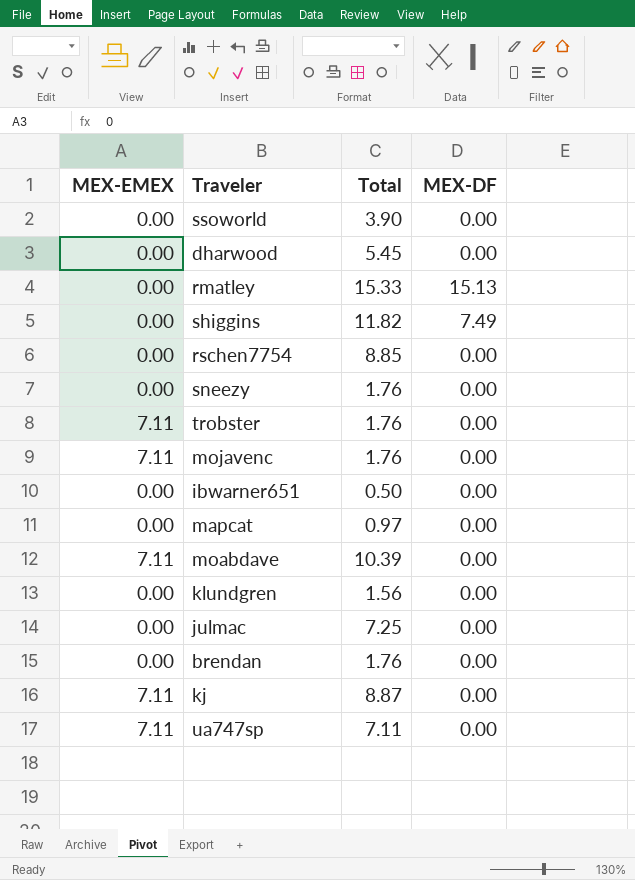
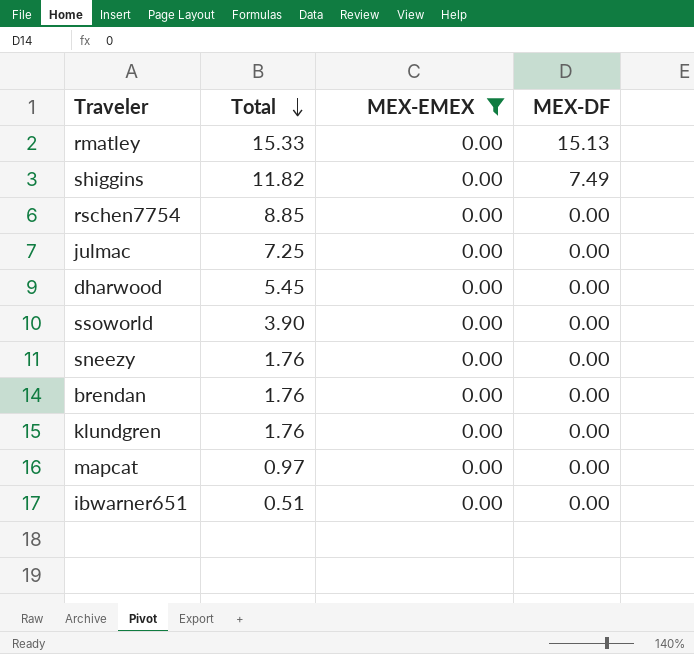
filter: none -> MEX-EMEX = 0.00
row order: none -> Total descending
column MEX-EMEX | position: 1 -> 3
klundgren | Total: 1.56 -> 1.76
ibwarner651 | Total: 0.50 -> 0.51

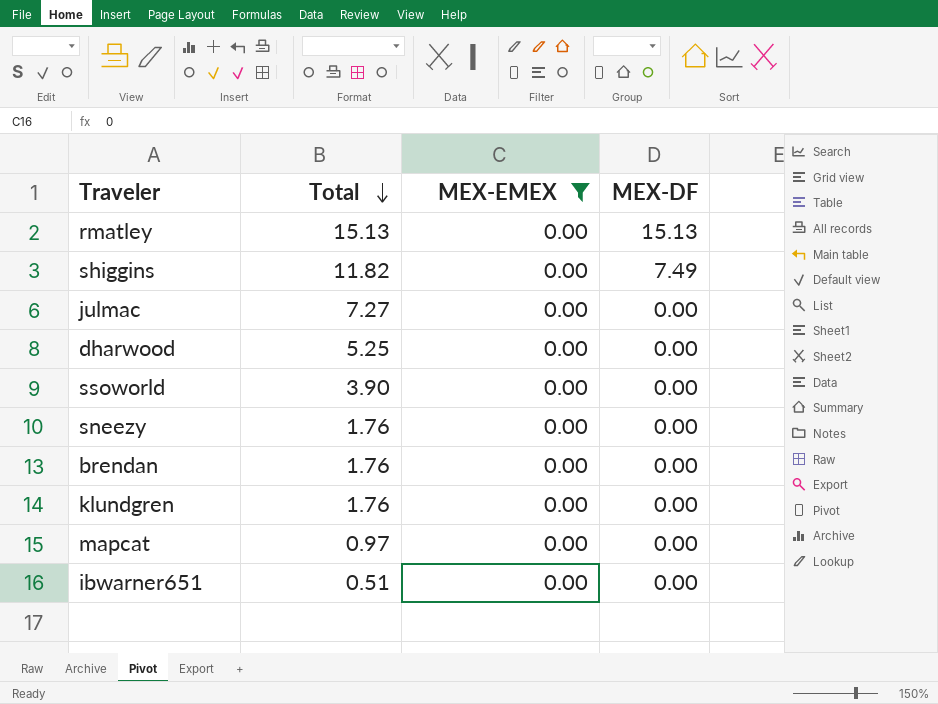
row rschen7754: 8.85 | 0.00 | 0.00 -> none
rmatley | Total: 15.33 -> 15.13
julmac | Total: 7.25 -> 7.27
dharwood | Total: 5.45 -> 5.25

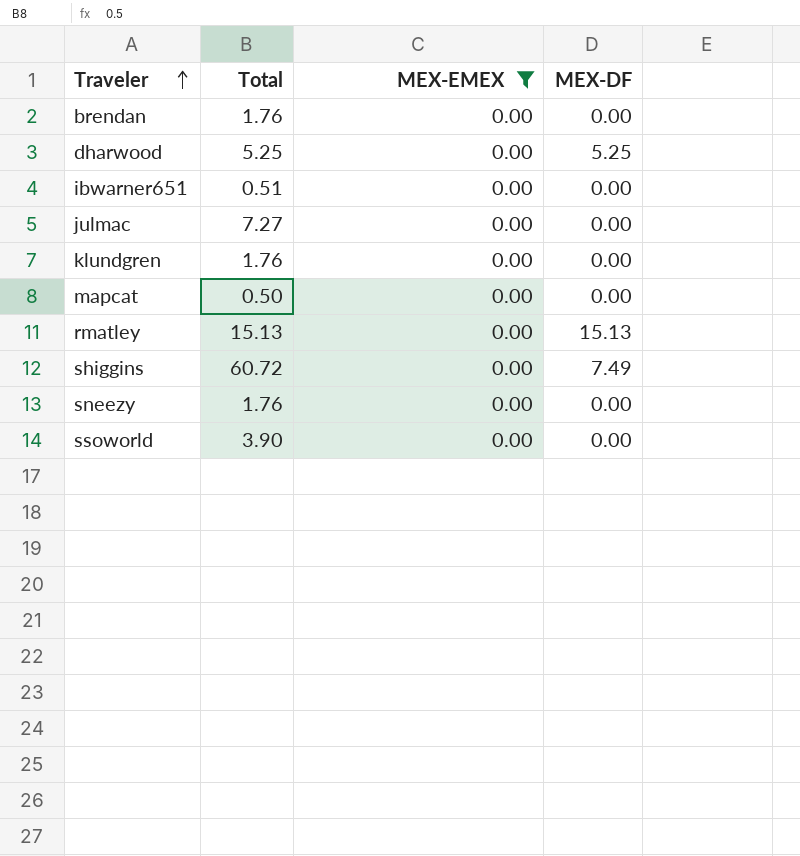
row order: Total descending -> Traveler ascending
dharwood | MEX-DF: 0.00 -> 5.25
mapcat | Total: 0.97 -> 0.50
shiggins | Total: 11.82 -> 60.72

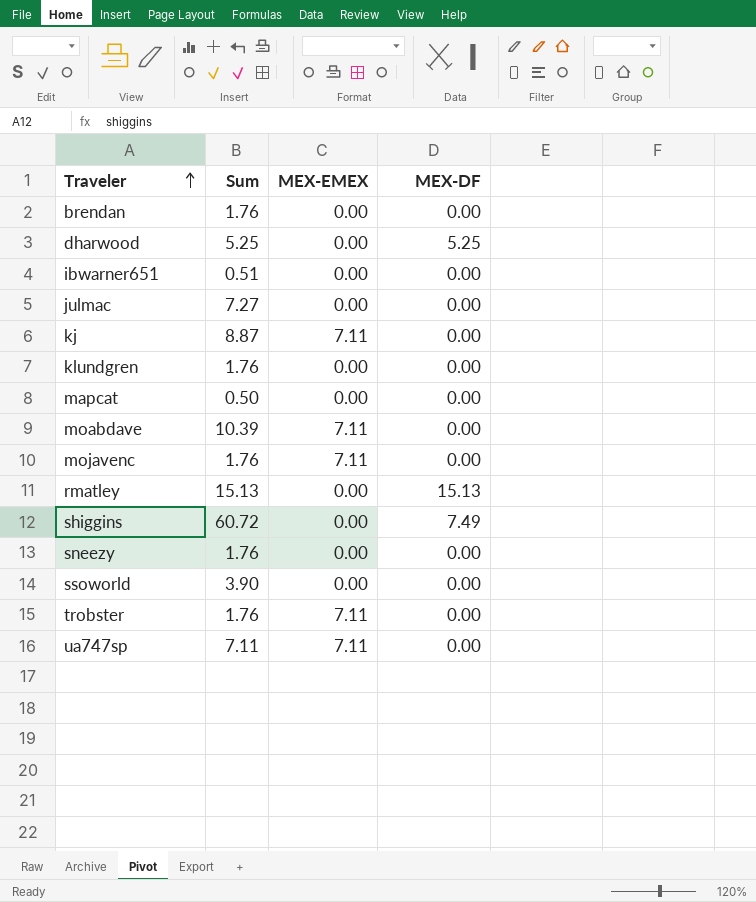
filter: MEX-EMEX = 0.00 -> none
column name: Total -> Sum

